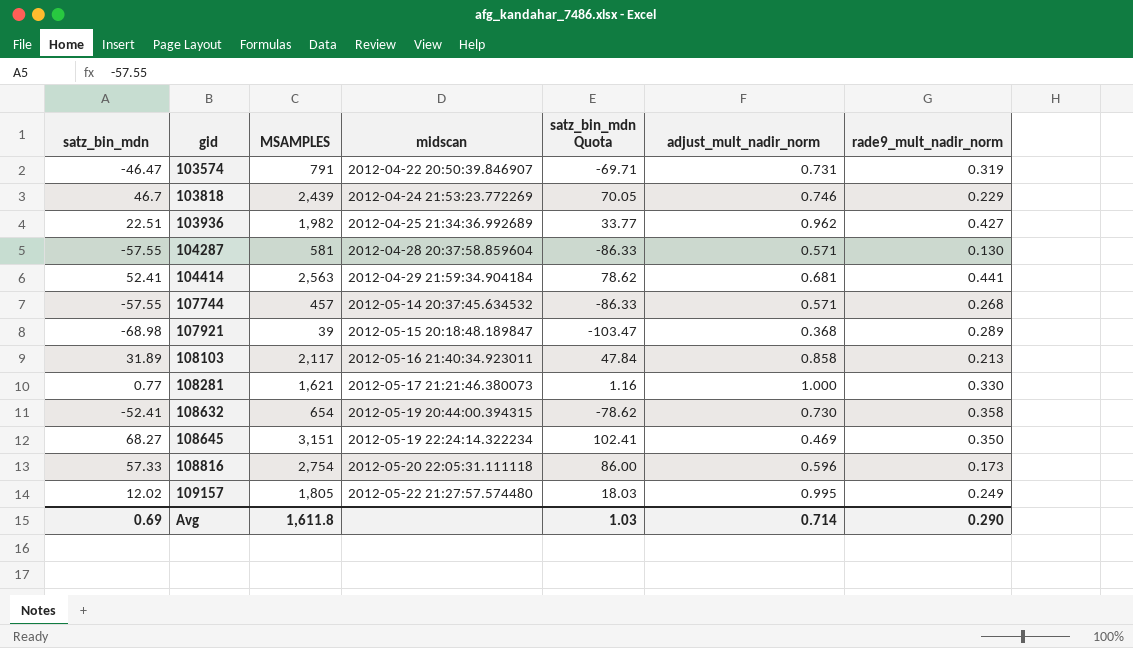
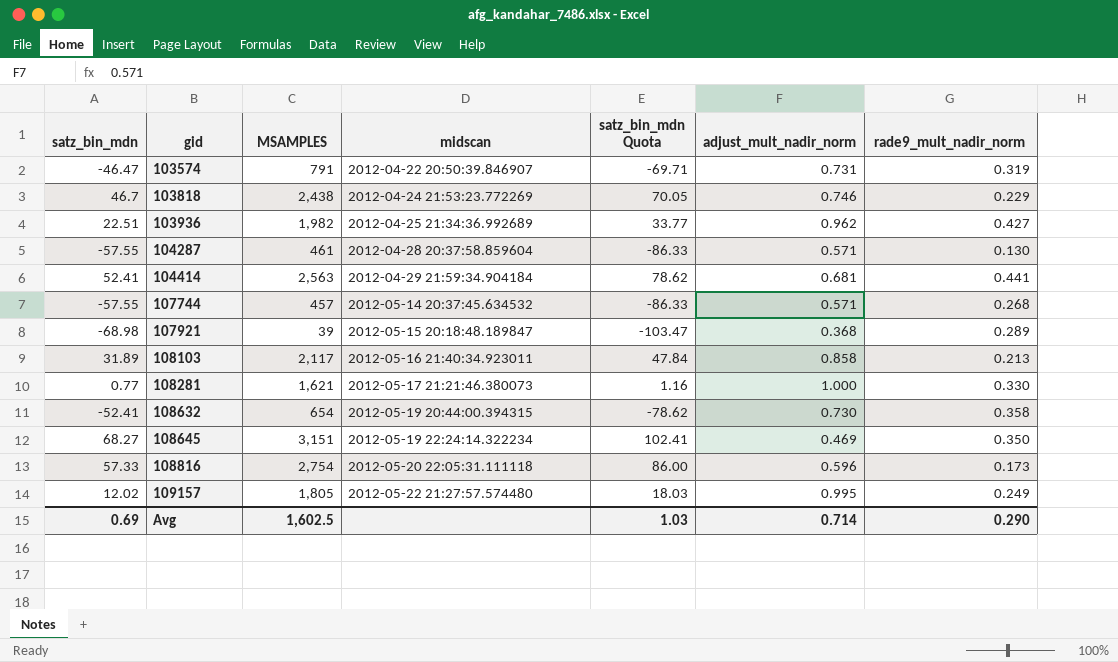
103818 | MSAMPLES: 2,439 -> 2,438
104287 | MSAMPLES: 581 -> 461
Avg | MSAMPLES: 1,611.8 -> 1,602.5

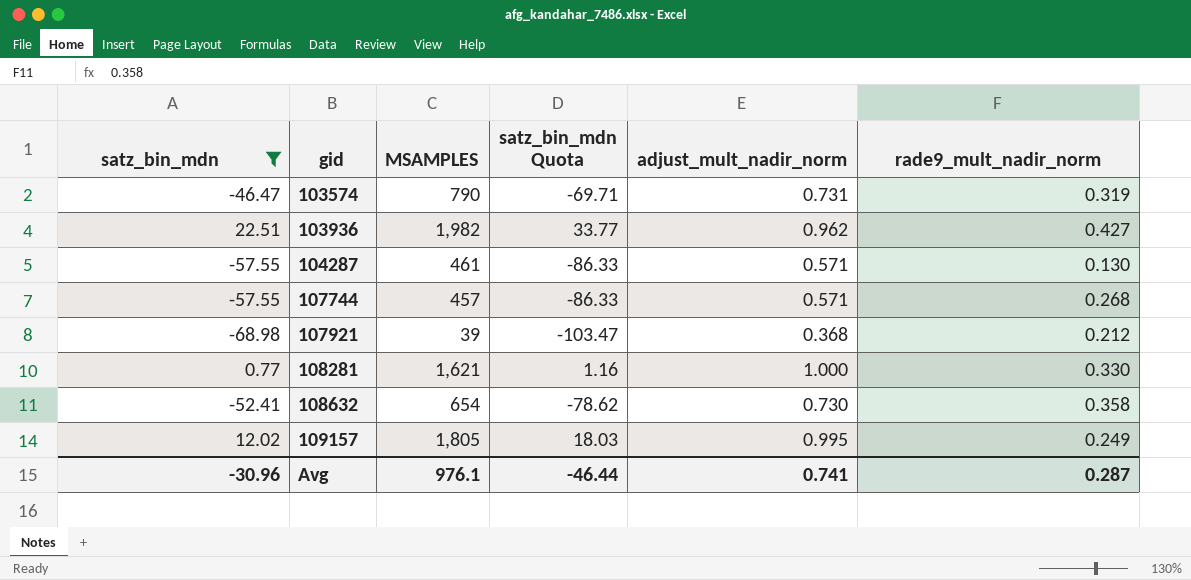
filter: none -> satz_bin_mdn <= 22.51
column midscan | position: 4 -> none
103574 | MSAMPLES: 791 -> 790
107921 | rade9_mult_nadir_norm: 0.289 -> 0.212
Avg | satz_bin_mdn: 0.69 -> -30.96
Avg | MSAMPLES: 1,602.5 -> 976.1
Avg | satz_bin_mdn Quota: 1.03 -> -46.44
Avg | adjust_mult_nadir_norm: 0.714 -> 0.741
Avg | rade9_mult_nadir_norm: 0.290 -> 0.287

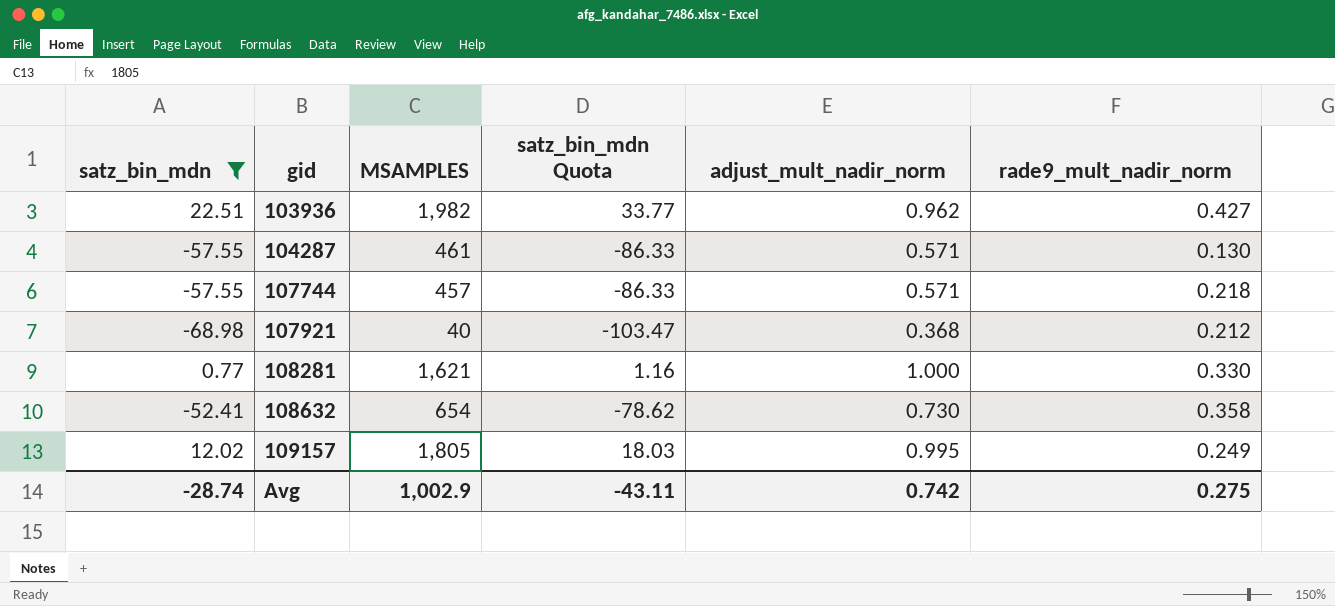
row 103574: -46.47 | 790 | -69.71 | 0.731 | 0.319 -> none
107744 | rade9_mult_nadir_norm: 0.268 -> 0.218
107921 | MSAMPLES: 39 -> 40
Avg | satz_bin_mdn: -30.96 -> -28.74
Avg | MSAMPLES: 976.1 -> 1,002.9
Avg | satz_bin_mdn Quota: -46.44 -> -43.11
Avg | adjust_mult_nadir_norm: 0.741 -> 0.742
Avg | rade9_mult_nadir_norm: 0.287 -> 0.275

